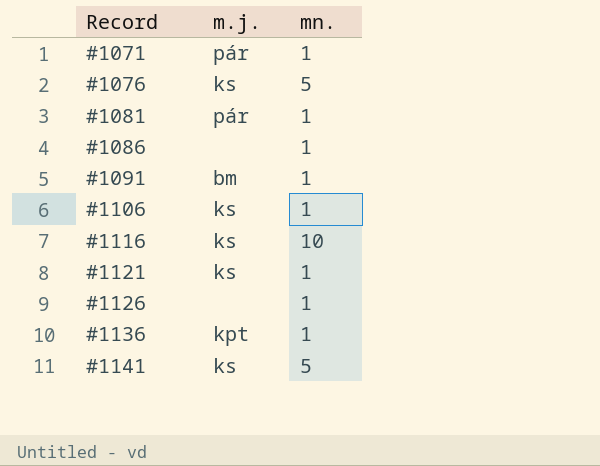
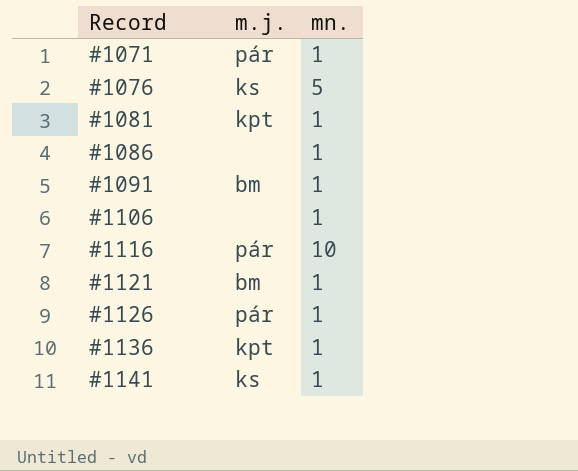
#1081 | m.j.: pár -> kpt
#1106 | m.j.: ks -> none
#1116 | m.j.: ks -> pár
#1121 | m.j.: ks -> bm
#1126 | m.j.: none -> pár
#1141 | mn.: 5 -> 1

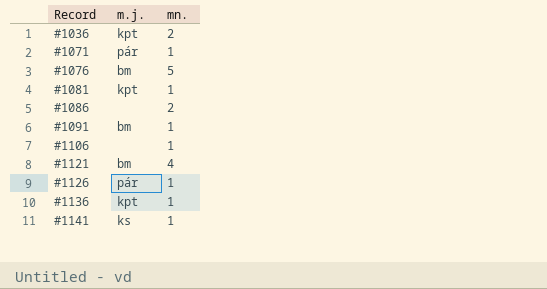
row #1116: pár | 10 -> none
row #1036: none -> kpt | 2
#1076 | m.j.: ks -> bm
#1086 | mn.: 1 -> 2
#1121 | mn.: 1 -> 4

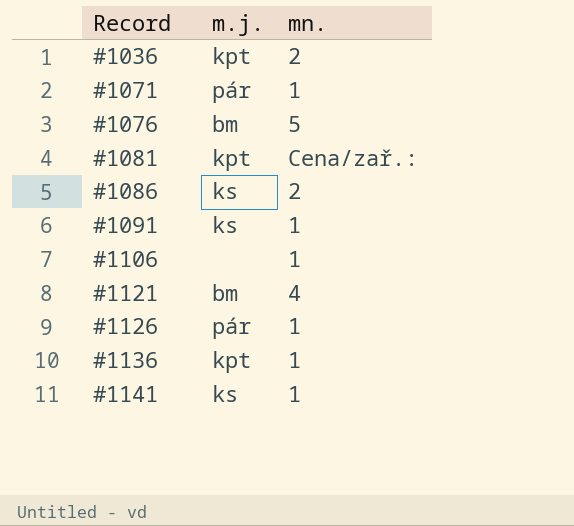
#1081 | mn.: 1 -> Cena/zař.:
#1086 | m.j.: none -> ks
#1091 | m.j.: bm -> ks

